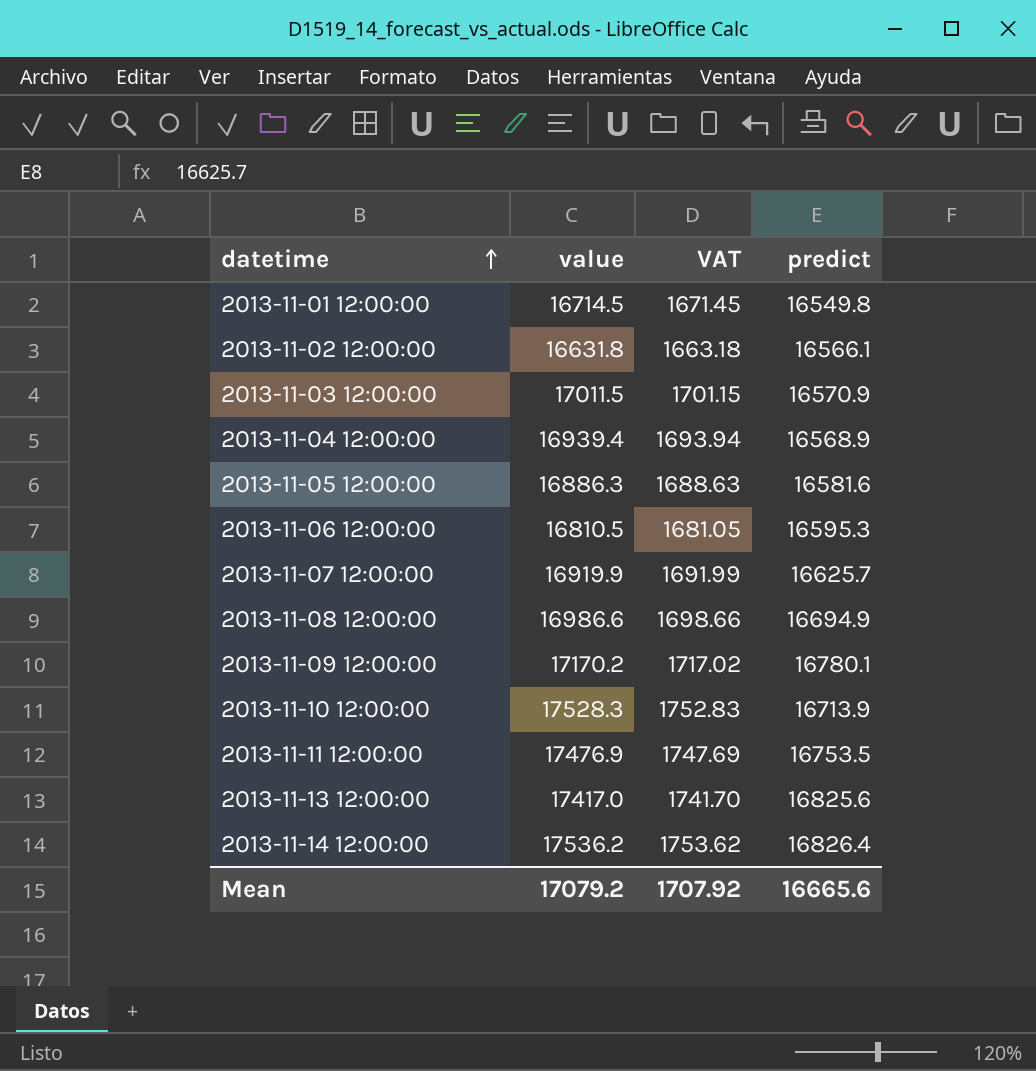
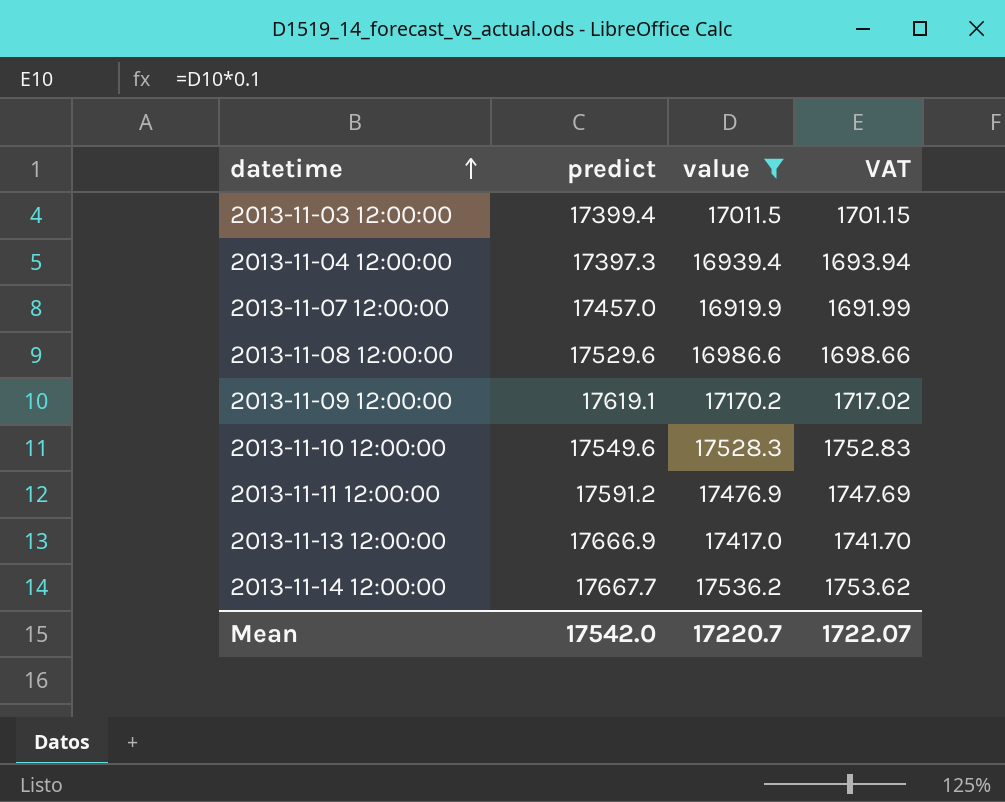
filter: none -> value >= 16919.9
column predict | position: 4 -> 2
2013-11-03 12:00:00 | predict: 16570.9 -> 17399.4
2013-11-04 12:00:00 | predict: 16568.9 -> 17397.3
2013-11-07 12:00:00 | predict: 16625.7 -> 17457.0
2013-11-08 12:00:00 | predict: 16694.9 -> 17529.6
2013-11-09 12:00:00 | predict: 16780.1 -> 17619.1
2013-11-10 12:00:00 | predict: 16713.9 -> 17549.6
2013-11-11 12:00:00 | predict: 16753.5 -> 17591.2
2013-11-13 12:00:00 | predict: 16825.6 -> 17666.9
2013-11-14 12:00:00 | predict: 16826.4 -> 17667.7
Mean | predict: 16665.6 -> 17542.0
Mean | value: 17079.2 -> 17220.7
Mean | VAT: 1707.92 -> 1722.07

